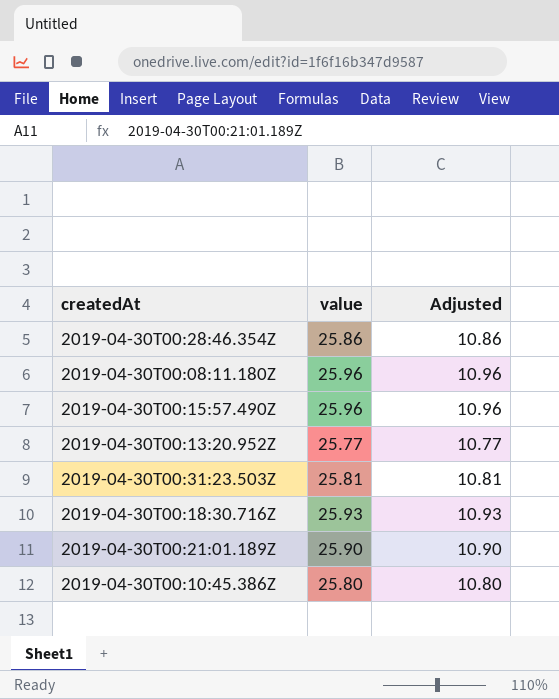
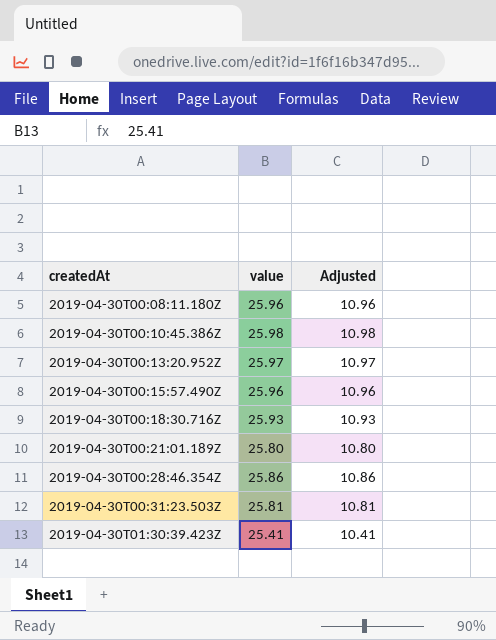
row order: none -> createdAt ascending
2019-04-30T00:10:45.386Z | value: 25.80 -> 25.98
2019-04-30T00:10:45.386Z | Adjusted: 10.80 -> 10.98
2019-04-30T00:13:20.952Z | value: 25.77 -> 25.97
2019-04-30T00:13:20.952Z | Adjusted: 10.77 -> 10.97
2019-04-30T00:21:01.189Z | value: 25.90 -> 25.80
2019-04-30T00:21:01.189Z | Adjusted: 10.90 -> 10.80
row 2019-04-30T01:30:39.423Z: none -> 25.41 | 10.41

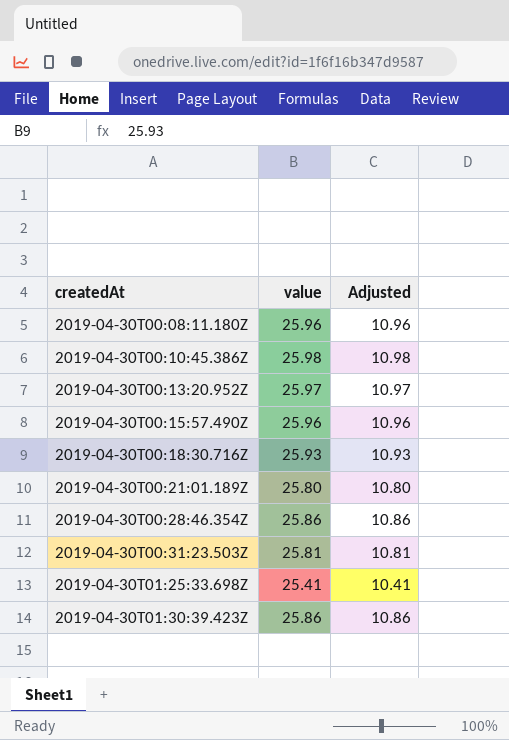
row 2019-04-30T01:25:33.698Z: none -> 25.41 | 10.41
2019-04-30T01:30:39.423Z | value: 25.41 -> 25.86
2019-04-30T01:30:39.423Z | Adjusted: 10.41 -> 10.86

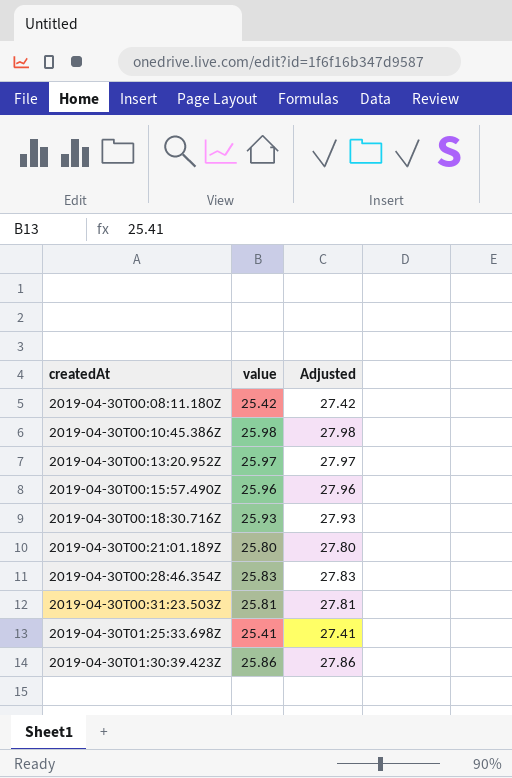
column Adjusted | formula: [value] - 15 -> [value] + 2
2019-04-30T00:08:11.180Z | value: 25.96 -> 25.42
2019-04-30T00:28:46.354Z | value: 25.86 -> 25.83

